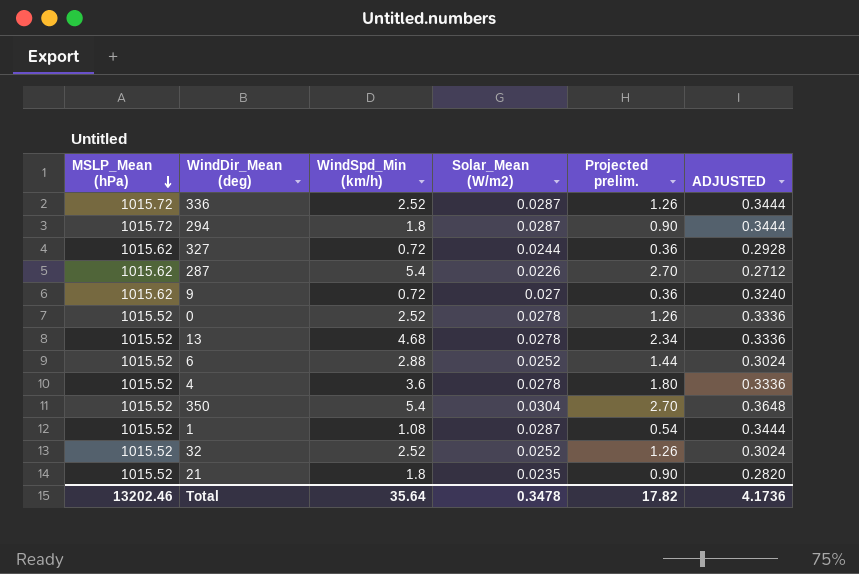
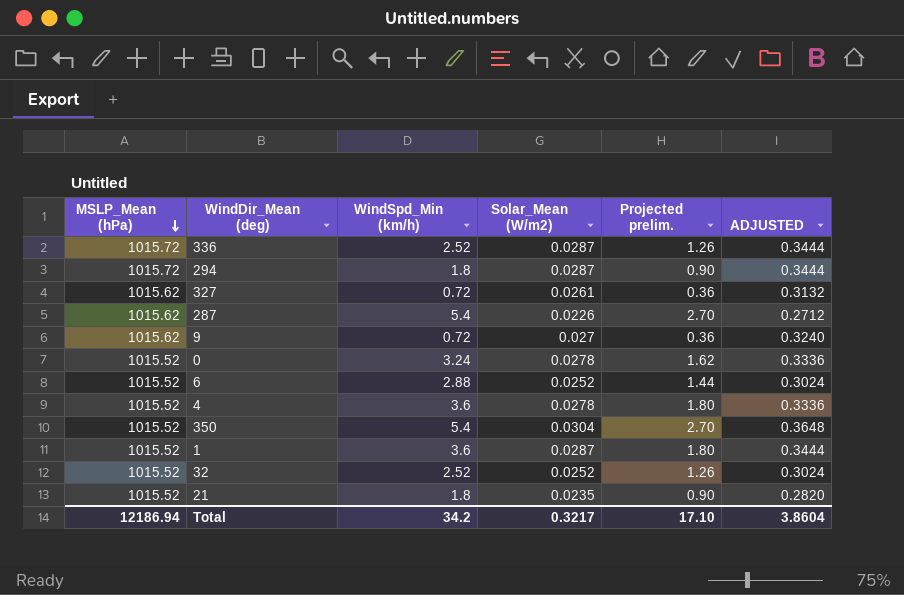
row 13: 1015.52 | 4.68 | 0.0278 | 2.34 | 0.3336 -> none
327 | Solar_Mean (W/m2): 0.0244 -> 0.0261
327 | ADJUSTED: 0.2928 -> 0.3132
0 | WindSpd_Min (km/h): 2.52 -> 3.24
0 | Projected prelim.: 1.26 -> 1.62
1 | WindSpd_Min (km/h): 1.08 -> 3.6
1 | Projected prelim.: 0.54 -> 1.80
Total | MSLP_Mean (hPa): 13202.46 -> 12186.94
Total | WindSpd_Min (km/h): 35.64 -> 34.2
Total | Solar_Mean (W/m2): 0.3478 -> 0.3217
Total | Projected prelim.: 17.82 -> 17.10
Total | ADJUSTED: 4.1736 -> 3.8604

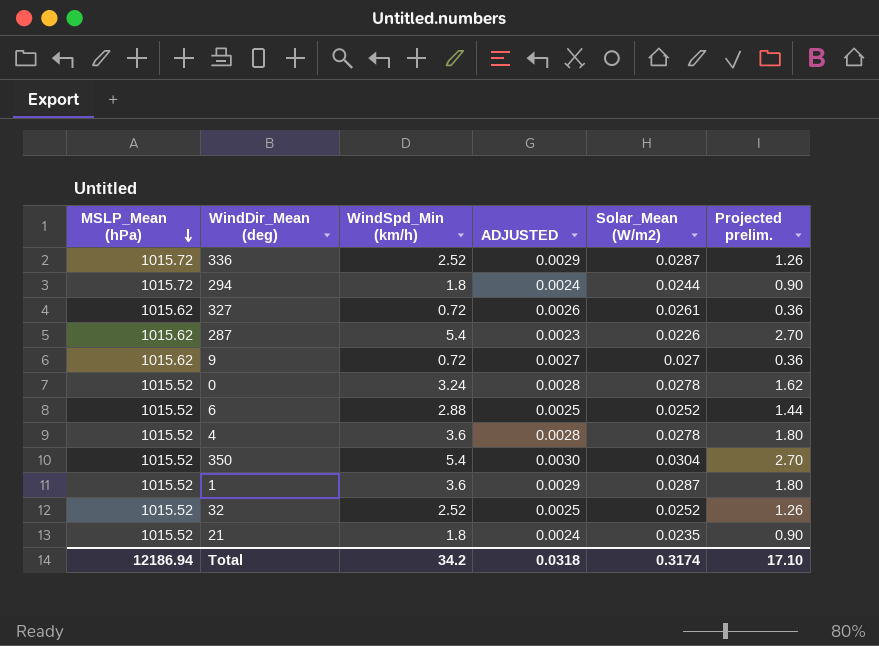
column ADJUSTED | formula: [Solar_Mean (W/m2)] * 12 -> [Solar_Mean (W/m2)] * 0.1
column ADJUSTED | position: 6 -> 4
294 | Solar_Mean (W/m2): 0.0287 -> 0.0244
Total | ADJUSTED: 3.8604 -> 0.0318
Total | Solar_Mean (W/m2): 0.3217 -> 0.3174

